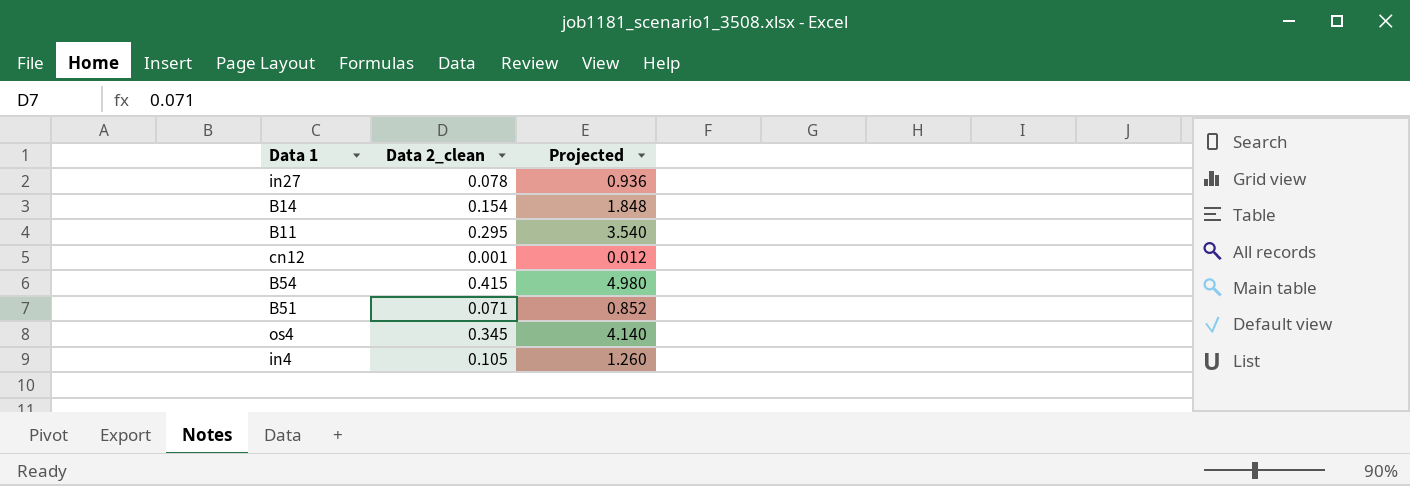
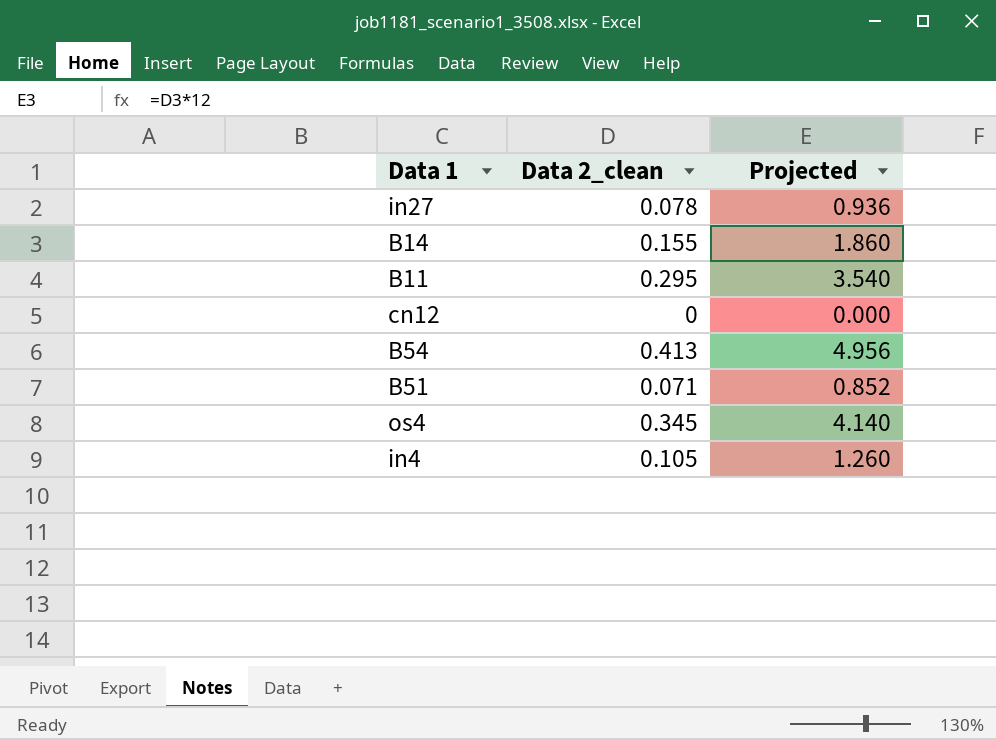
B14 | Data 2_clean: 0.154 -> 0.155
B14 | Projected: 1.848 -> 1.860
cn12 | Data 2_clean: 0.001 -> 0
cn12 | Projected: 0.012 -> 0.000
B54 | Data 2_clean: 0.415 -> 0.413
B54 | Projected: 4.980 -> 4.956

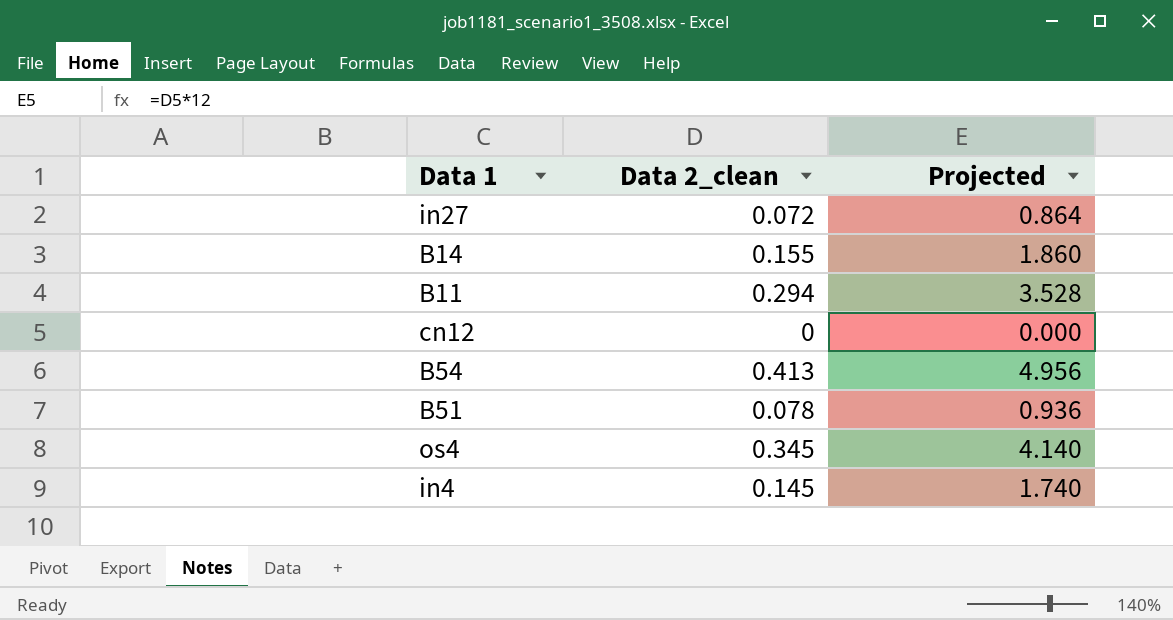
in27 | Data 2_clean: 0.078 -> 0.072
in27 | Projected: 0.936 -> 0.864
B11 | Data 2_clean: 0.295 -> 0.294
B11 | Projected: 3.540 -> 3.528
B51 | Data 2_clean: 0.071 -> 0.078
B51 | Projected: 0.852 -> 0.936
in4 | Data 2_clean: 0.105 -> 0.145
in4 | Projected: 1.260 -> 1.740

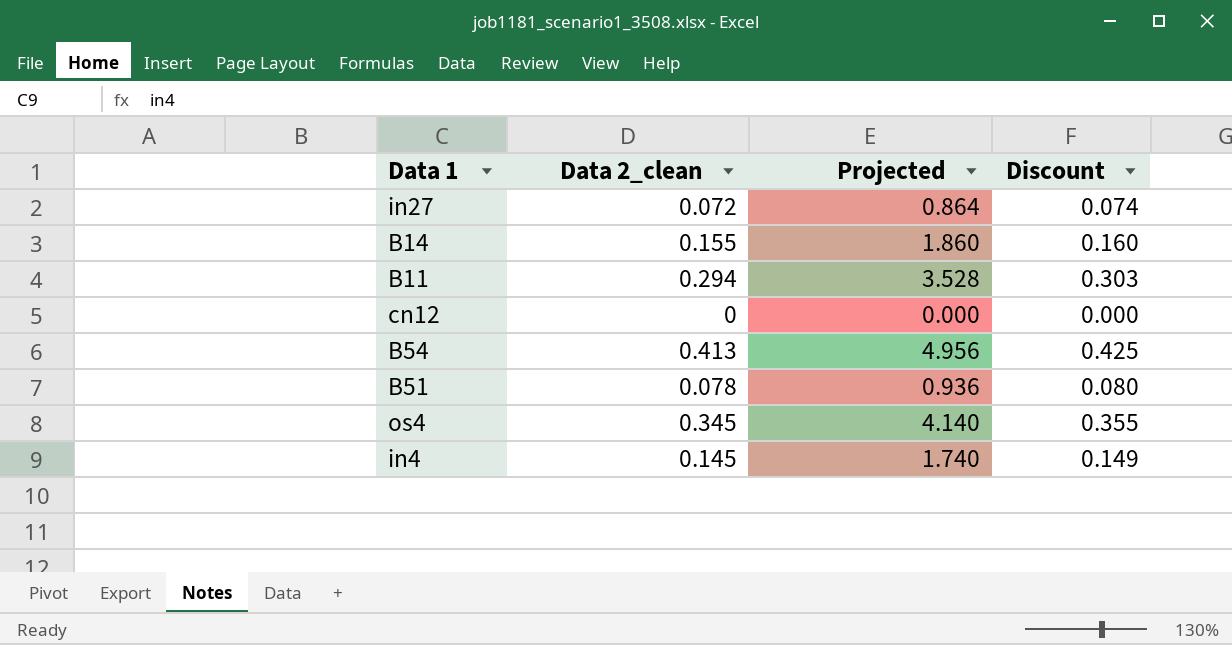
column Discount | formula: none -> [Data 2_clean] * 1.03

